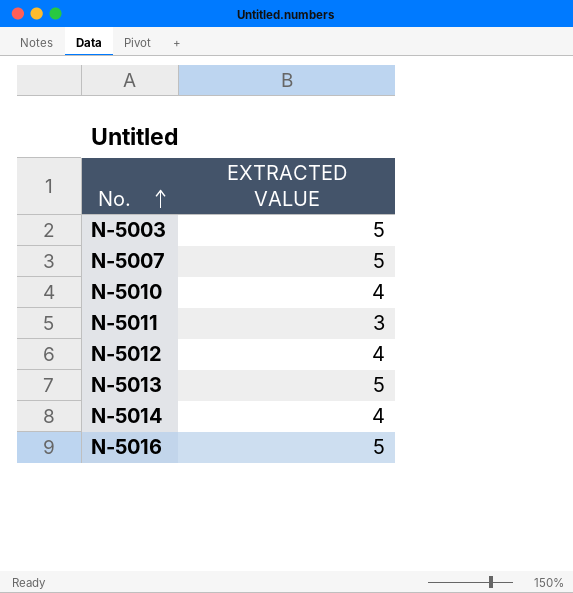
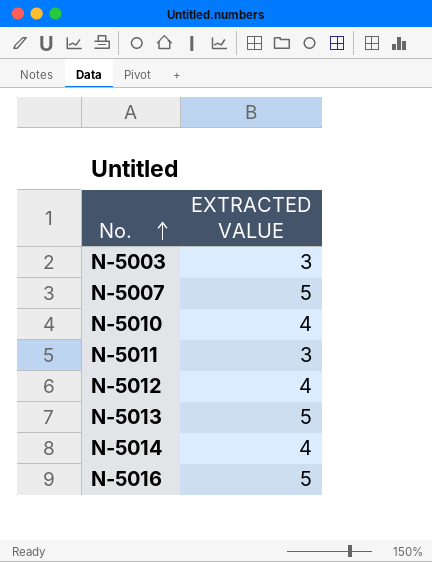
N-5003 | EXTRACTED VALUE: 5 -> 3

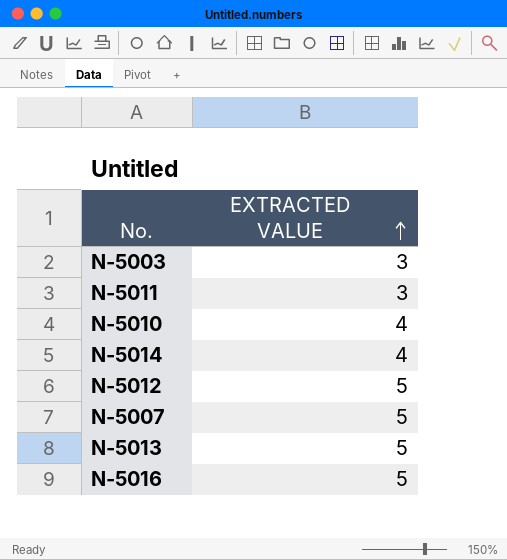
row order: No. ascending -> EXTRACTED VALUE ascending
N-5012 | EXTRACTED VALUE: 4 -> 5

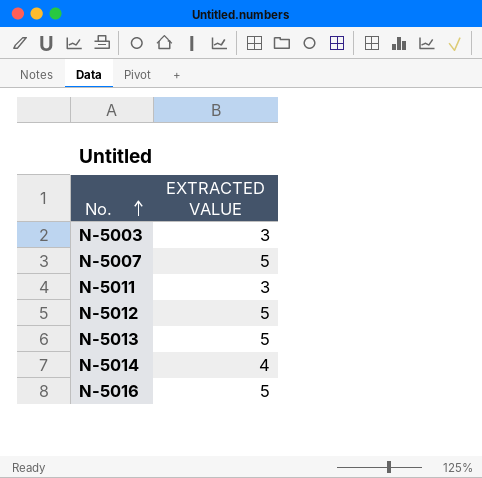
row order: EXTRACTED VALUE ascending -> No. ascending
row N-5010: 4 -> none

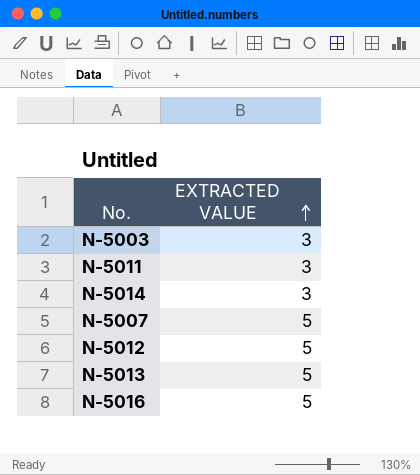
row order: No. ascending -> EXTRACTED VALUE ascending
N-5014 | EXTRACTED VALUE: 4 -> 3

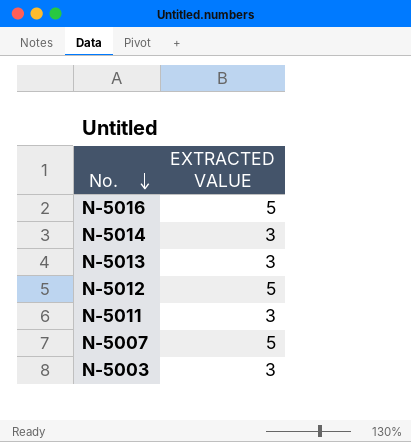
row order: EXTRACTED VALUE ascending -> No. descending
N-5013 | EXTRACTED VALUE: 5 -> 3

